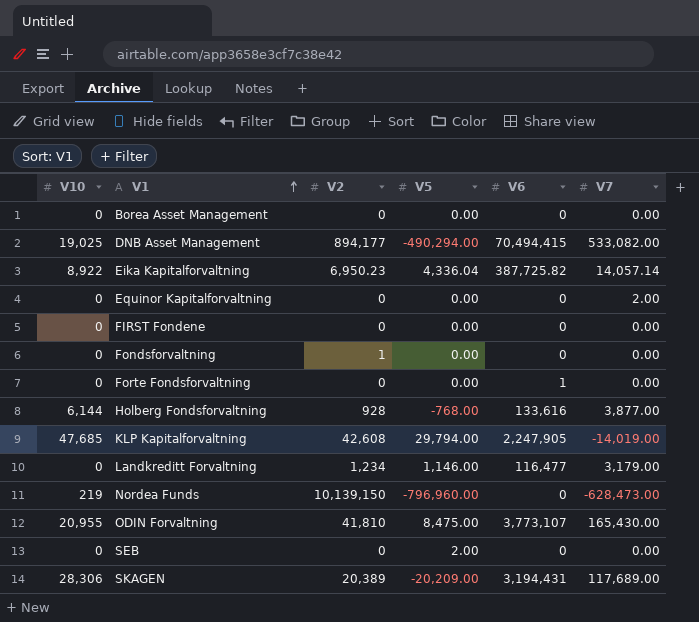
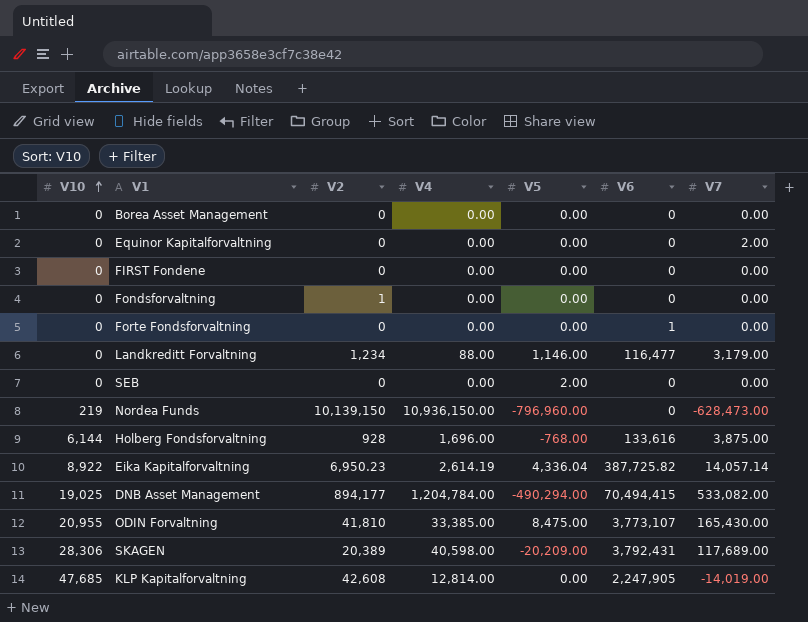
row order: V1 ascending -> V10 ascending
column V4 | position: none -> 4
Holberg Fondsforvaltning | V7: 3,877.00 -> 3,875.00
SKAGEN | V6: 3,194,431 -> 3,792,431
KLP Kapitalforvaltning | V5: 29,794.00 -> 0.00

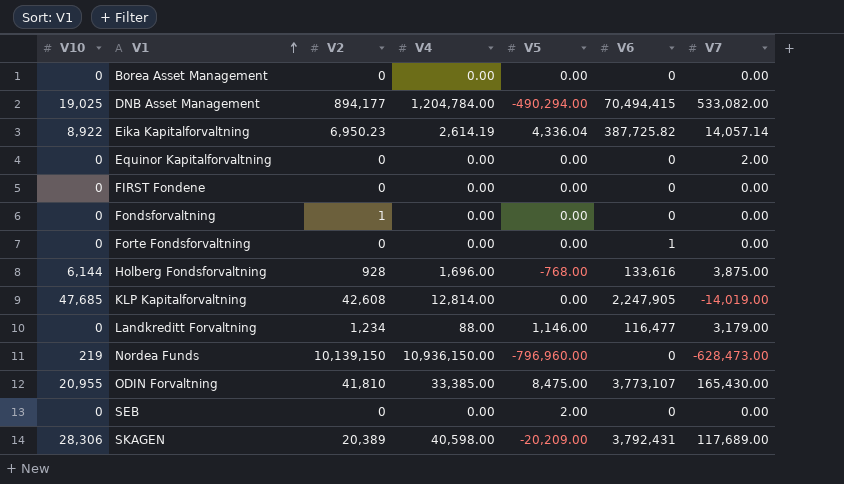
row order: V10 ascending -> V1 ascending

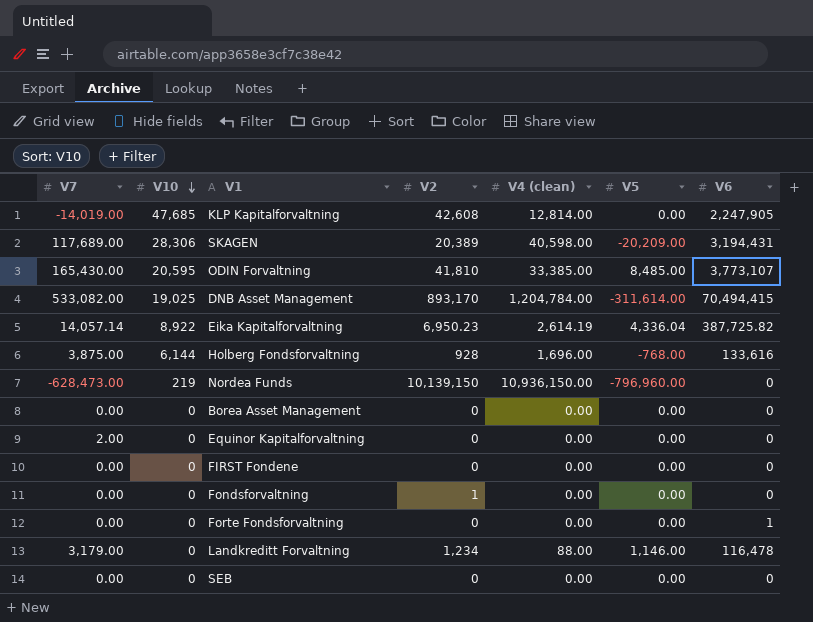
row order: V1 ascending -> V10 descending
column V7 | position: 7 -> 1
column name: V4 -> V4 (clean)
SKAGEN | V6: 3,792,431 -> 3,194,431
ODIN Forvaltning | V10: 20,955 -> 20,595
ODIN Forvaltning | V5: 8,475.00 -> 8,485.00
DNB Asset Management | V2: 894,177 -> 893,170
DNB Asset Management | V5: -490,294.00 -> -311,614.00
Landkreditt Forvaltning | V6: 116,477 -> 116,478
SEB | V5: 2.00 -> 0.00

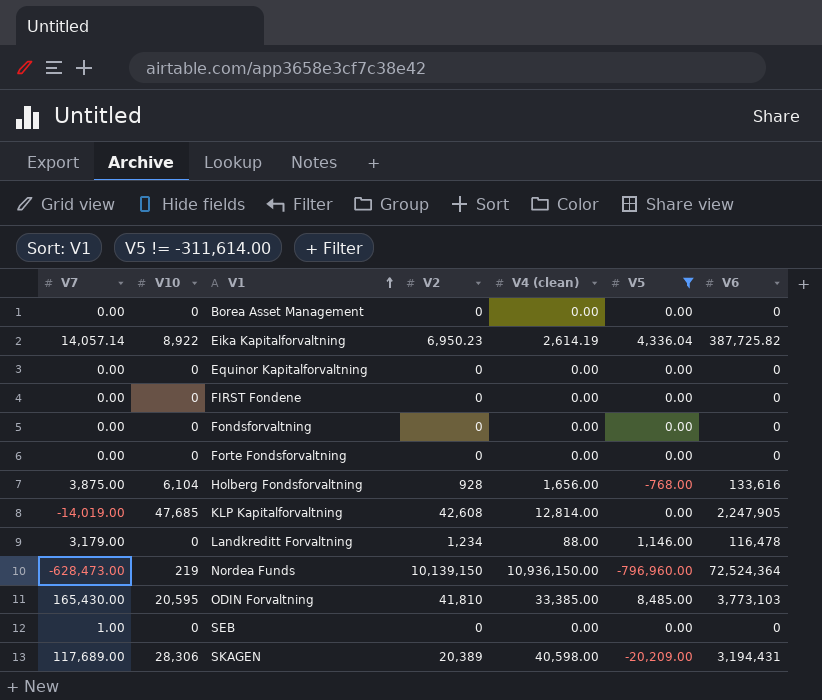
filter: none -> V5 != -311,614.00
row order: V10 descending -> V1 ascending
Equinor Kapitalforvaltning | V7: 2.00 -> 0.00
Fondsforvaltning | V2: 1 -> 0
Forte Fondsforvaltning | V6: 1 -> 0
Holberg Fondsforvaltning | V10: 6,144 -> 6,104
Holberg Fondsforvaltning | V4 (clean): 1,696.00 -> 1,656.00
Nordea Funds | V6: 0 -> 72,524,364
ODIN Forvaltning | V6: 3,773,107 -> 3,773,103
SEB | V7: 0.00 -> 1.00

